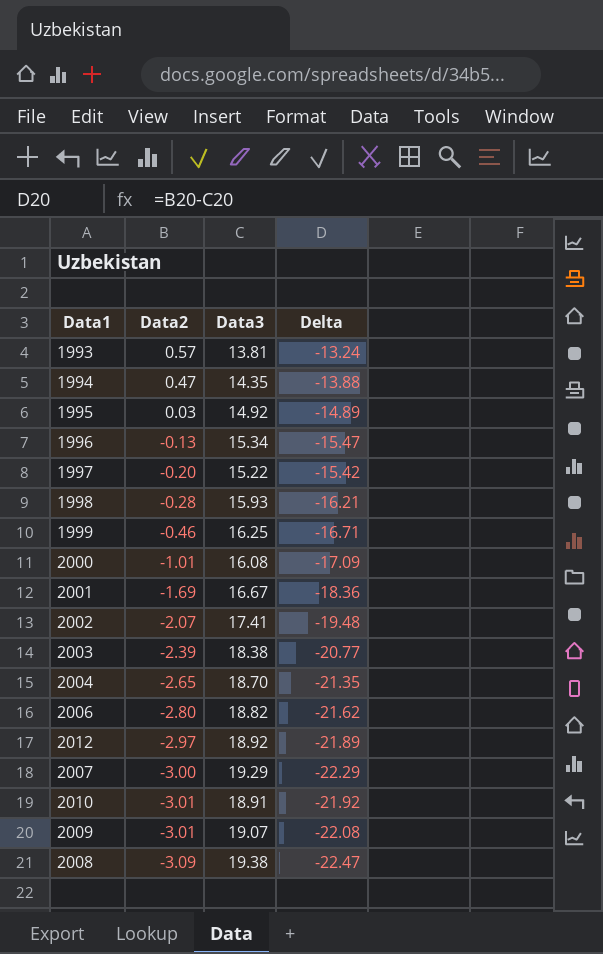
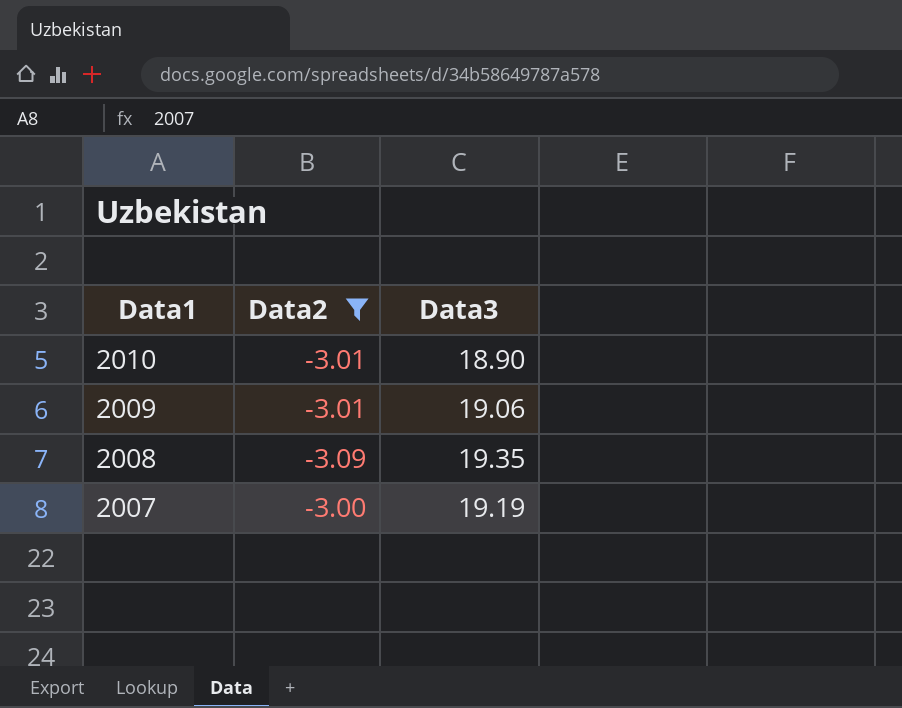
filter: none -> Data2 <= -3.00
row order: Data2 descending -> Data1 descending
column Delta | formula: [Data2] - [Data3] -> none
2010 | Data3: 18.91 -> 18.90
2009 | Data3: 19.07 -> 19.06
2008 | Data3: 19.38 -> 19.35
2007 | Data3: 19.29 -> 19.19

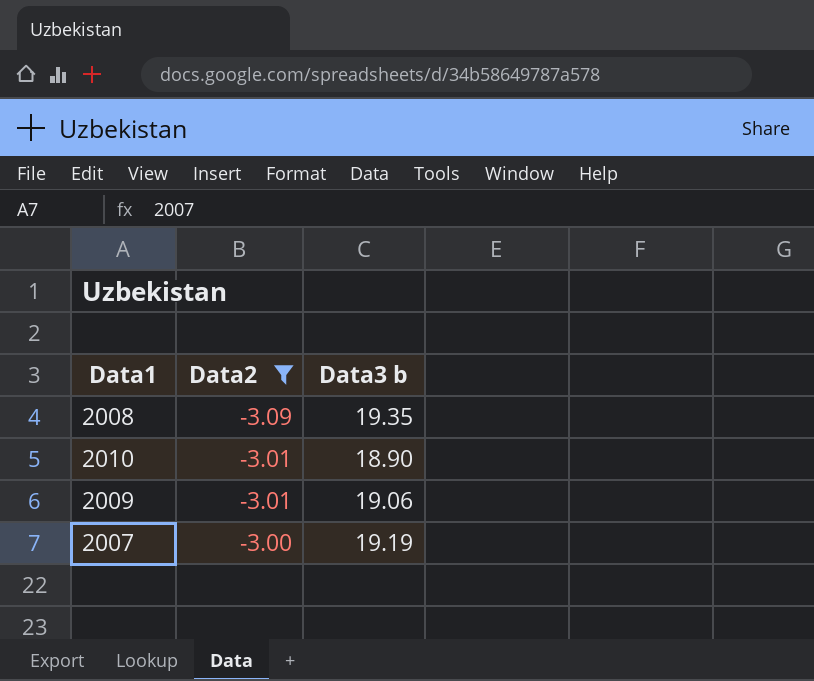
row order: Data1 descending -> Data2 ascending
column name: Data3 -> Data3 b

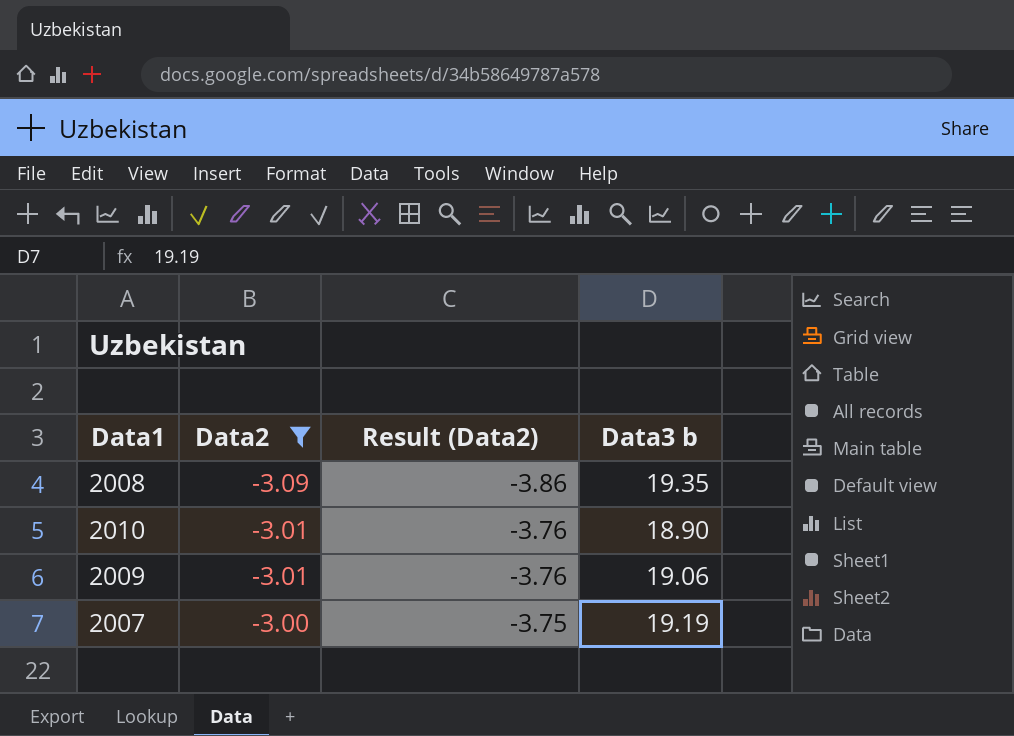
column Result (Data2) | formula: none -> [Data2] * 1.25

